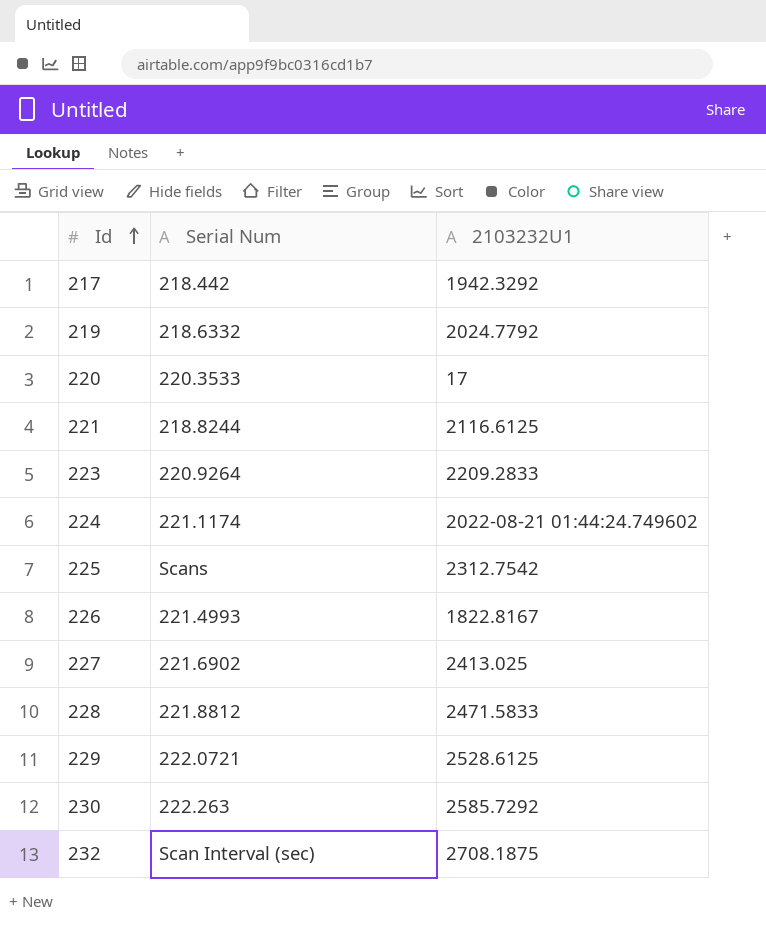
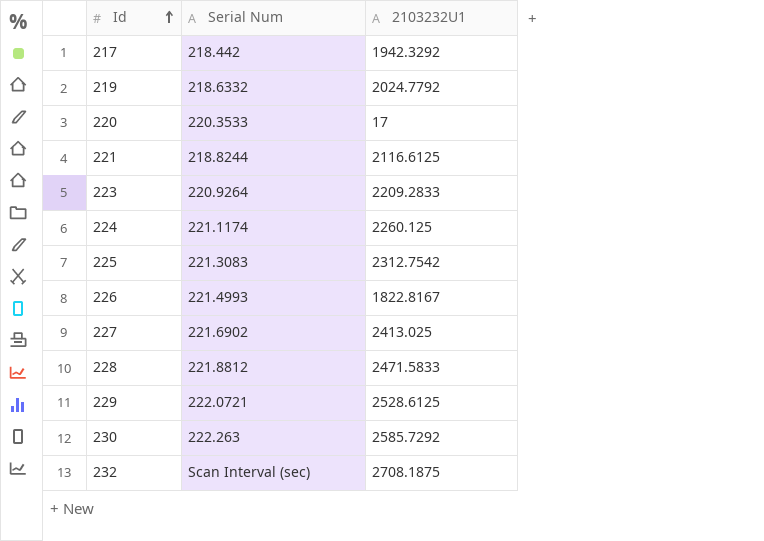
224 | 2103232U1: 2022-08-21 01:44:24.749602 -> 2260.125
225 | Serial Num: Scans -> 221.3083

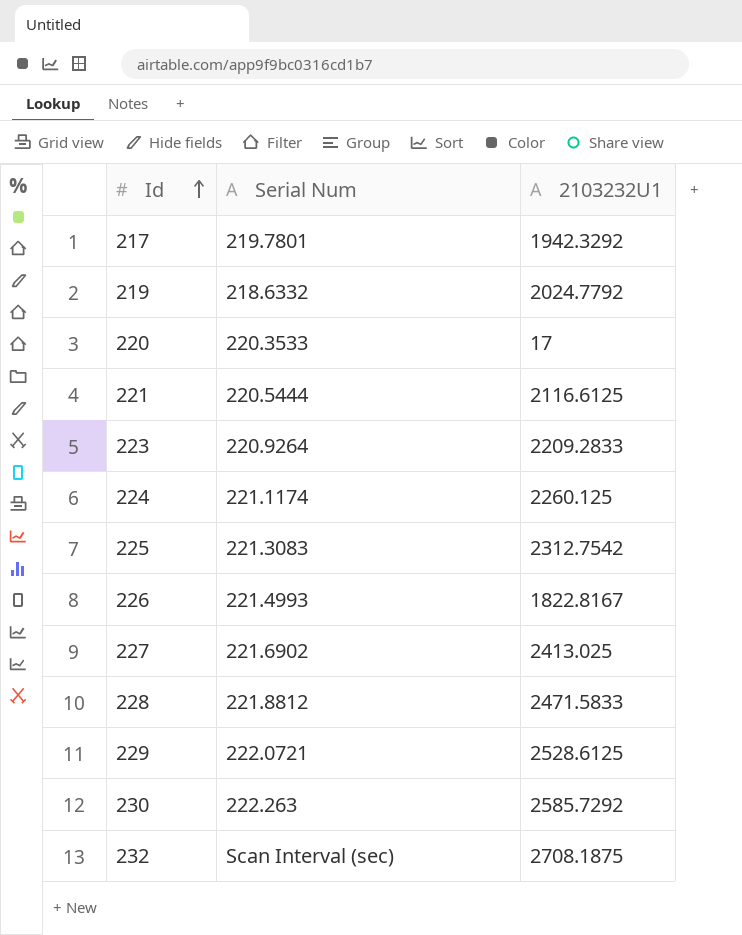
217 | Serial Num: 218.442 -> 219.7801
221 | Serial Num: 218.8244 -> 220.5444

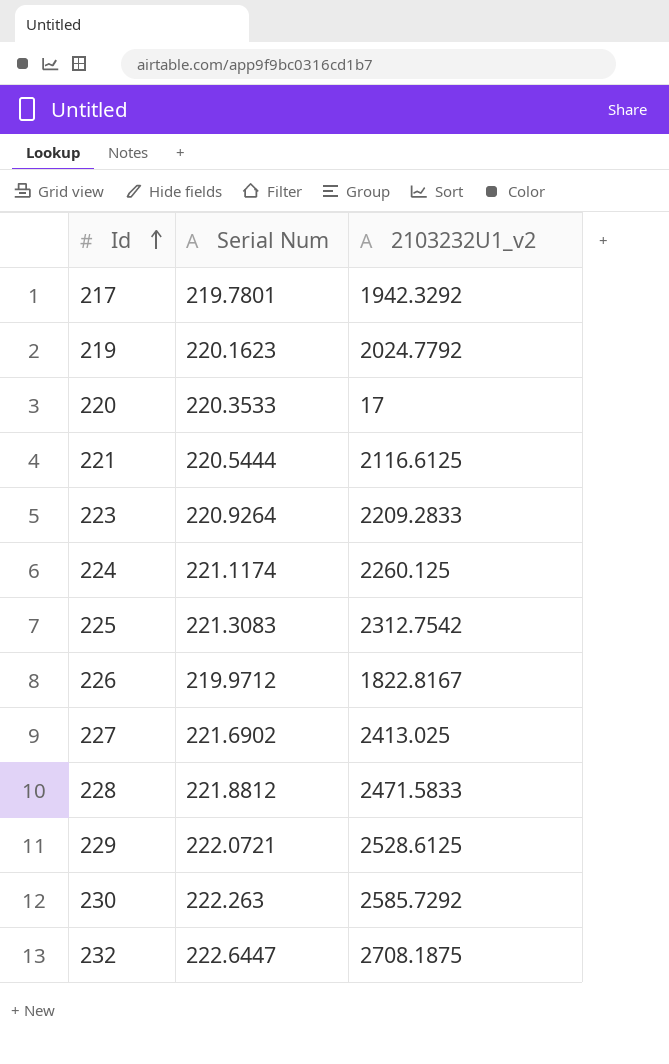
column name: 2103232U1 -> 2103232U1_v2
219 | Serial Num: 218.6332 -> 220.1623
226 | Serial Num: 221.4993 -> 219.9712
232 | Serial Num: Scan Interval (sec) -> 222.6447

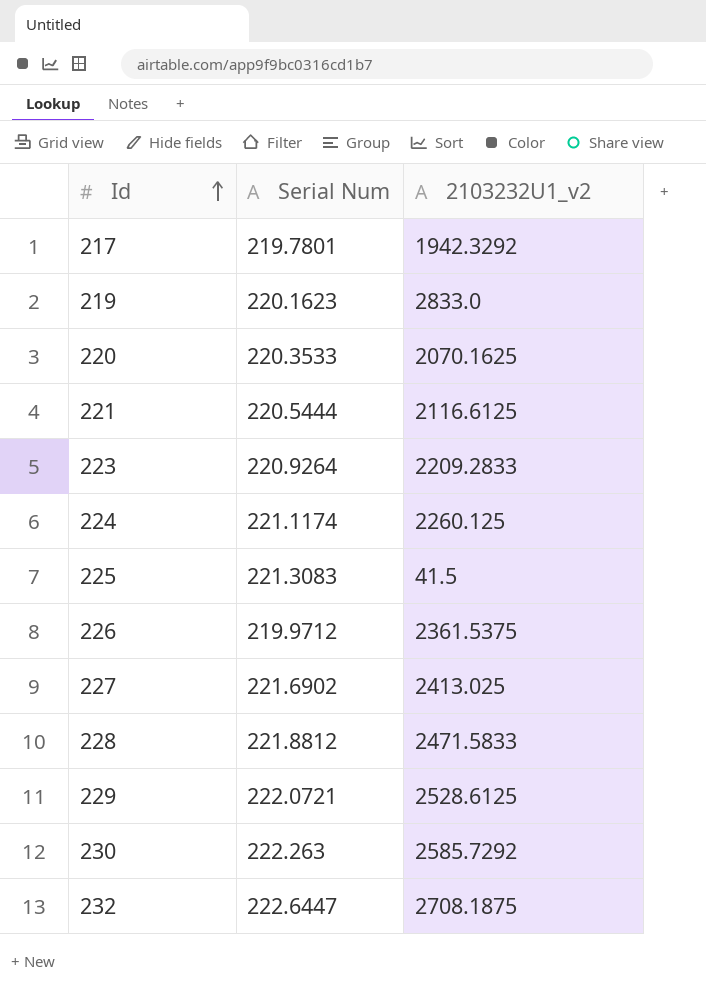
219 | 2103232U1_v2: 2024.7792 -> 2833.0
220 | 2103232U1_v2: 17 -> 2070.1625
225 | 2103232U1_v2: 2312.7542 -> 41.5
226 | 2103232U1_v2: 1822.8167 -> 2361.5375

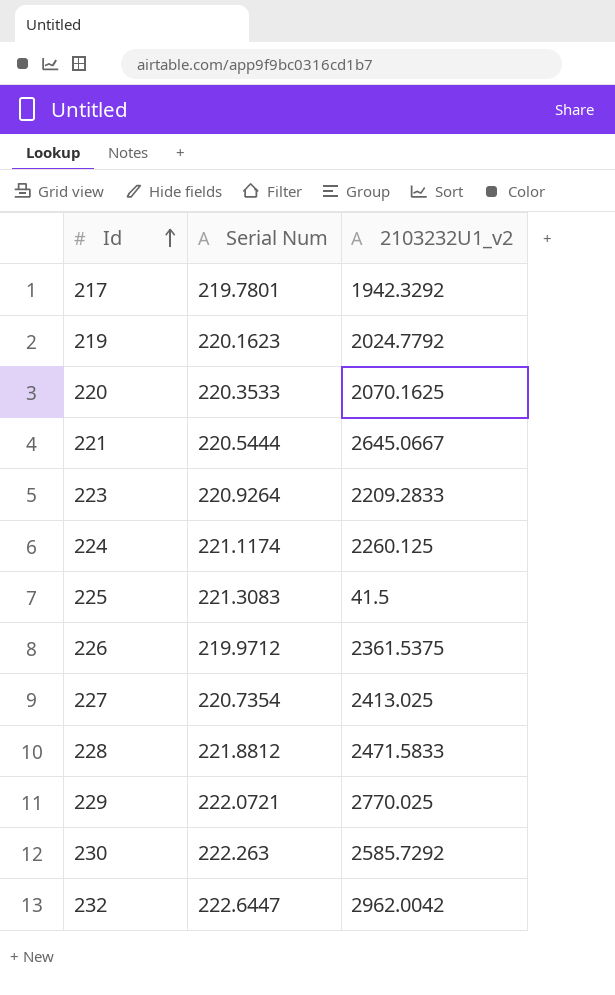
219 | 2103232U1_v2: 2833.0 -> 2024.7792
221 | 2103232U1_v2: 2116.6125 -> 2645.0667
227 | Serial Num: 221.6902 -> 220.7354
229 | 2103232U1_v2: 2528.6125 -> 2770.025
232 | 2103232U1_v2: 2708.1875 -> 2962.0042

